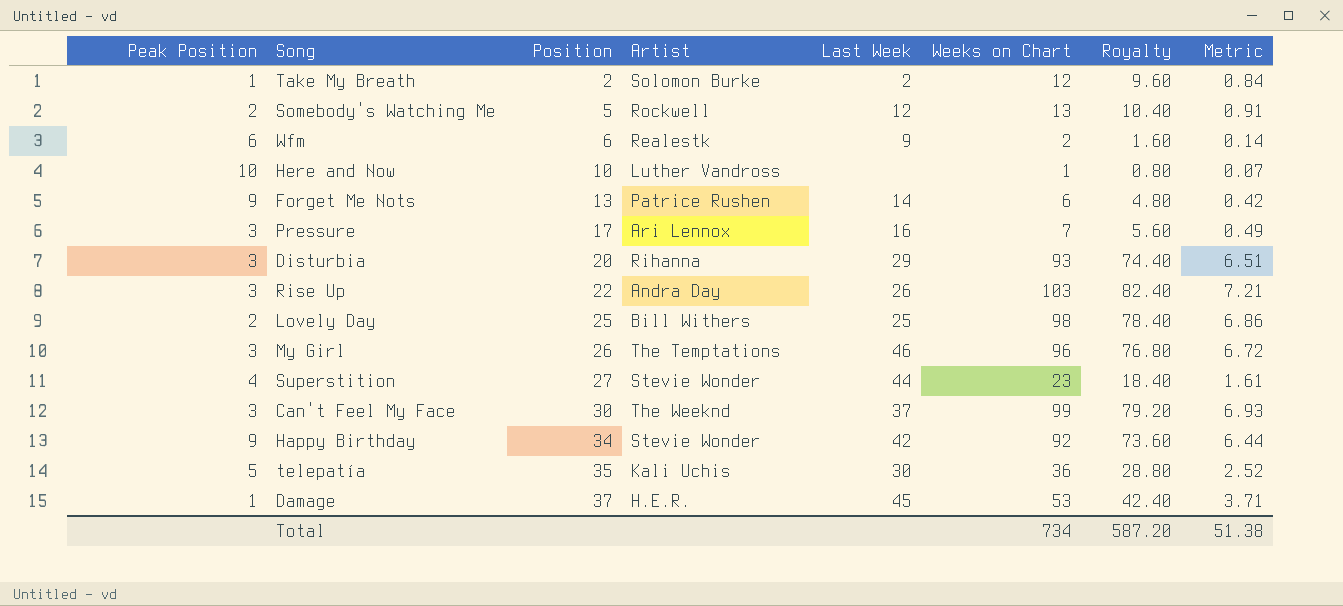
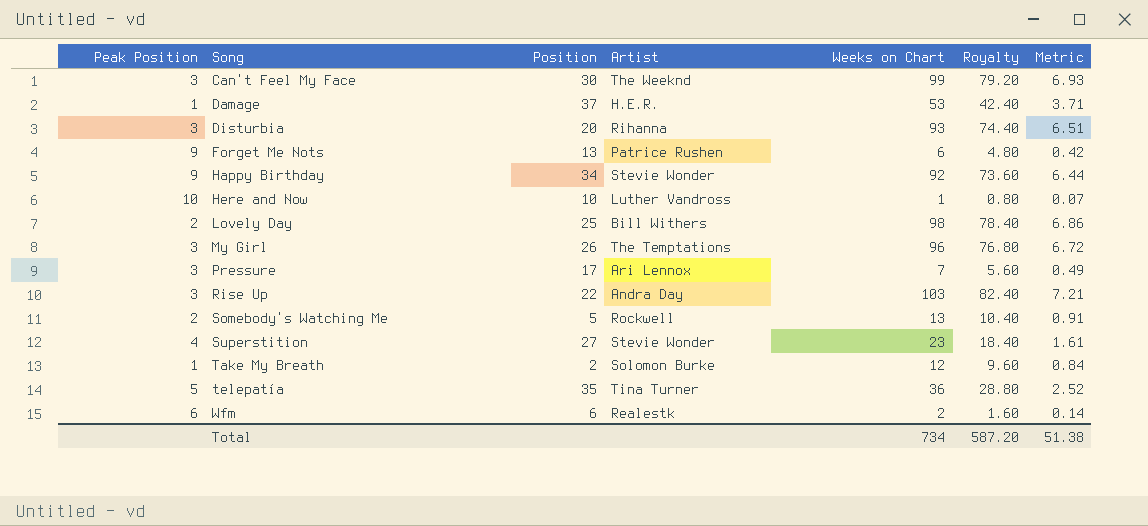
row order: Position ascending -> Song ascending
column Last Week | position: 5 -> none
telepatía | Artist: Kali Uchis -> Tina Turner

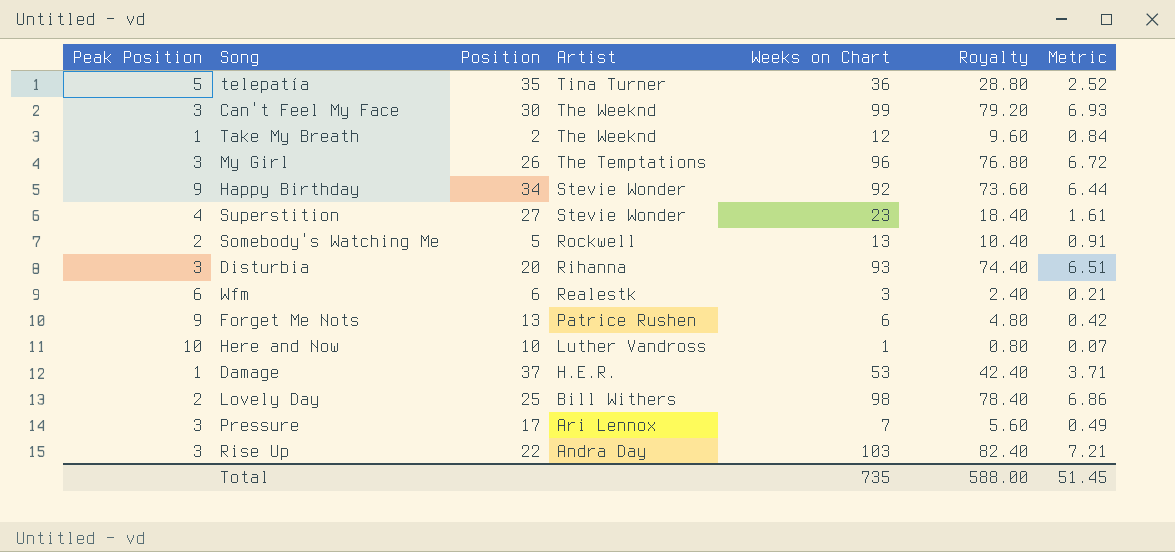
row order: Song ascending -> Artist descending
Take My Breath | Artist: Solomon Burke -> The Weeknd
Wfm | Weeks on Chart: 2 -> 3
Wfm | Royalty: 1.60 -> 2.40
Wfm | Metric: 0.14 -> 0.21
Total | Weeks on Chart: 734 -> 735
Total | Royalty: 587.20 -> 588.00
Total | Metric: 51.38 -> 51.45

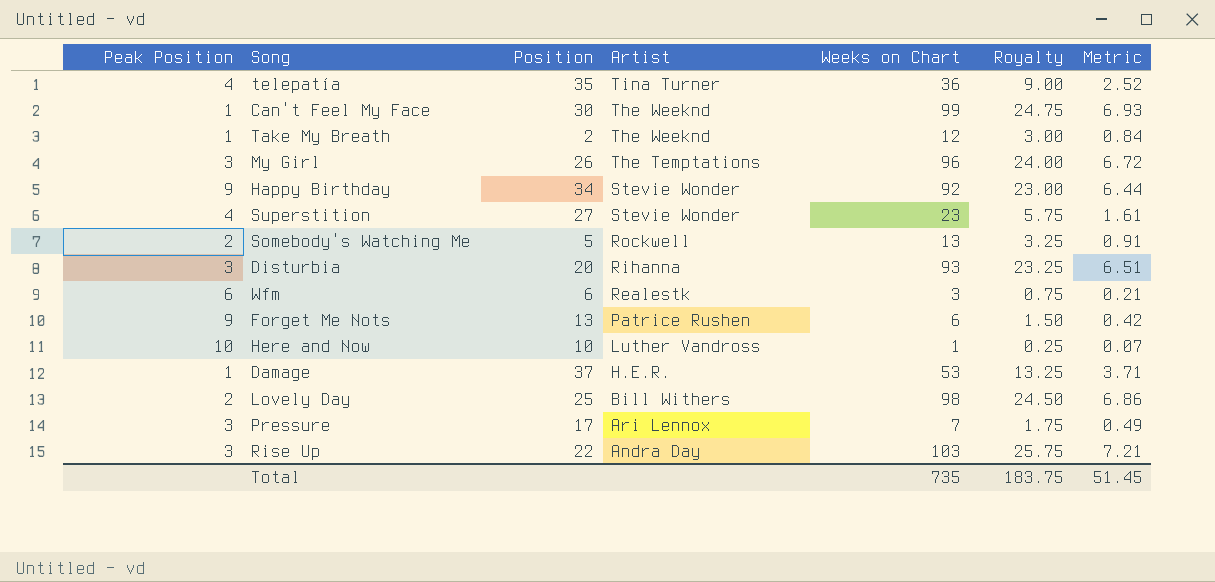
column Royalty | formula: [Weeks on Chart] * 0.8 -> [Weeks on Chart] * 0.25
telepatía | Peak Position: 5 -> 4
Can't Feel My Face | Peak Position: 3 -> 1
Total | Royalty: 588.00 -> 183.75

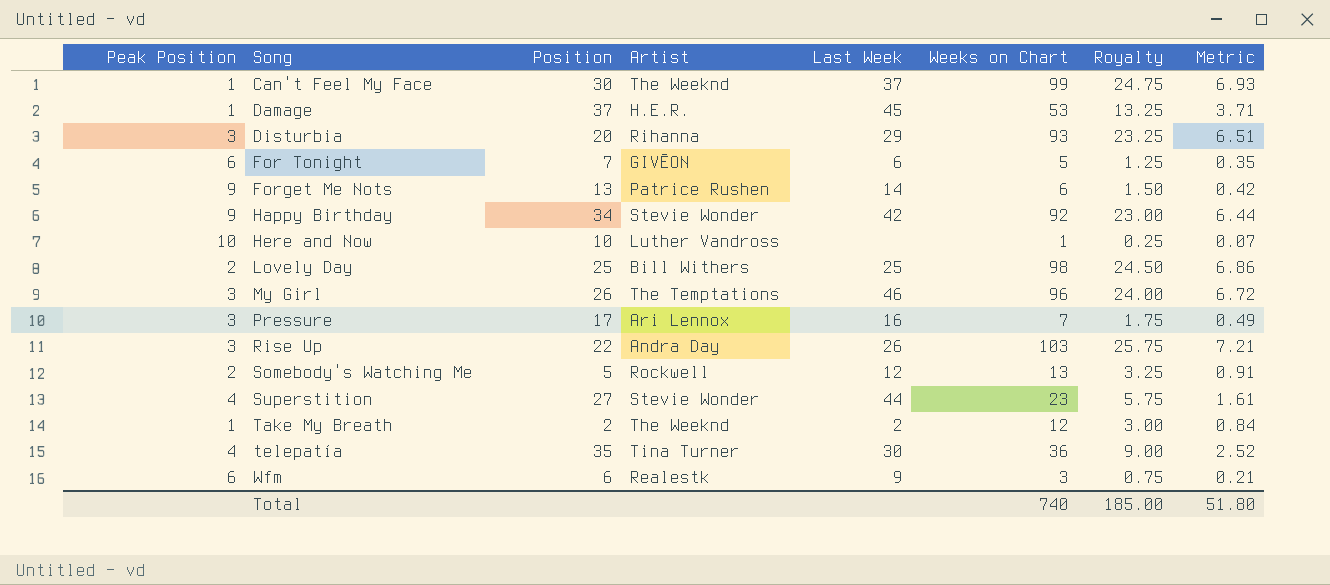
row order: Artist descending -> Song ascending
column Last Week | position: none -> 5
row For Tonight: none -> 6 | 7 | GIVĒON | 6 | 5 | 1.25 | 0.35
Total | Weeks on Chart: 735 -> 740
Total | Royalty: 183.75 -> 185.00
Total | Metric: 51.45 -> 51.80

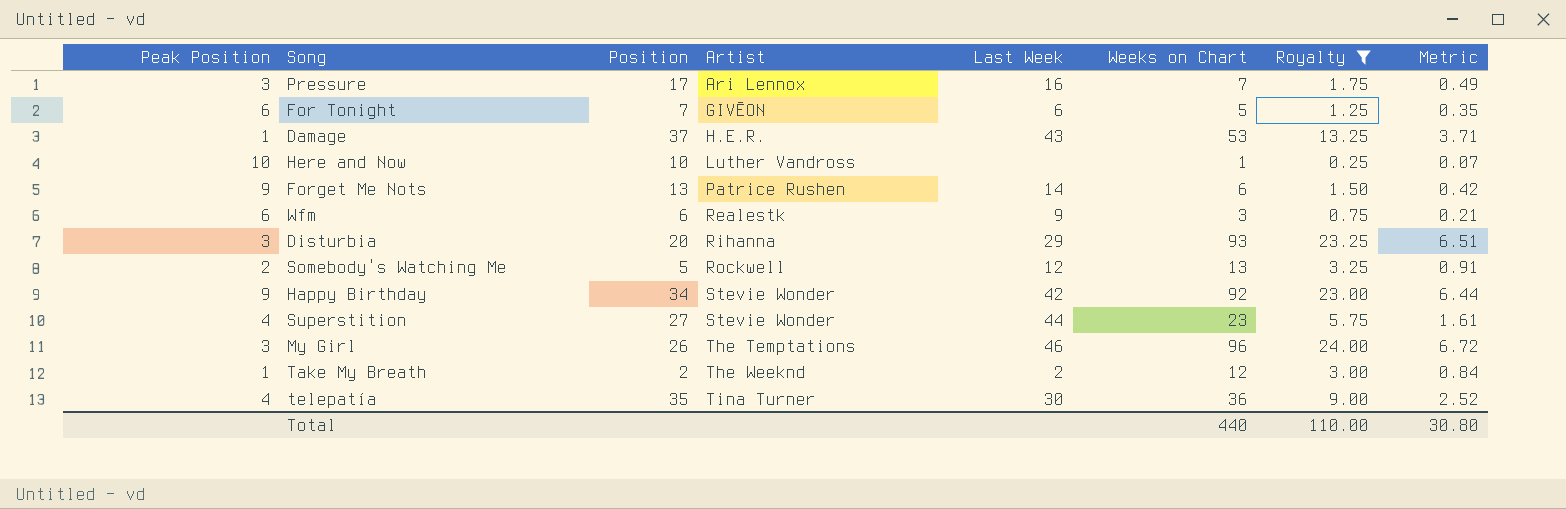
filter: none -> Royalty <= 24.00
row order: Song ascending -> Artist ascending
Damage | Last Week: 45 -> 43
Total | Weeks on Chart: 740 -> 440
Total | Royalty: 185.00 -> 110.00
Total | Metric: 51.80 -> 30.80

